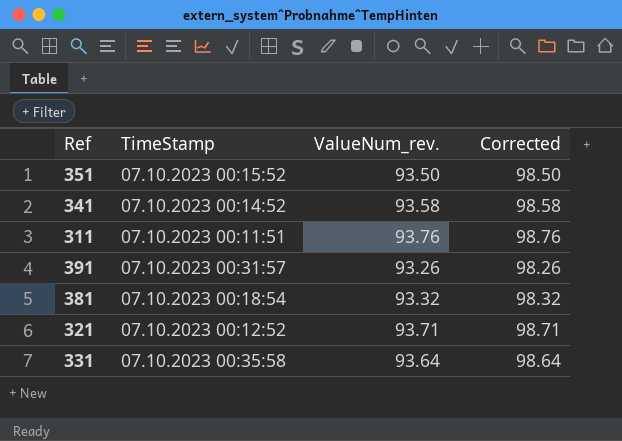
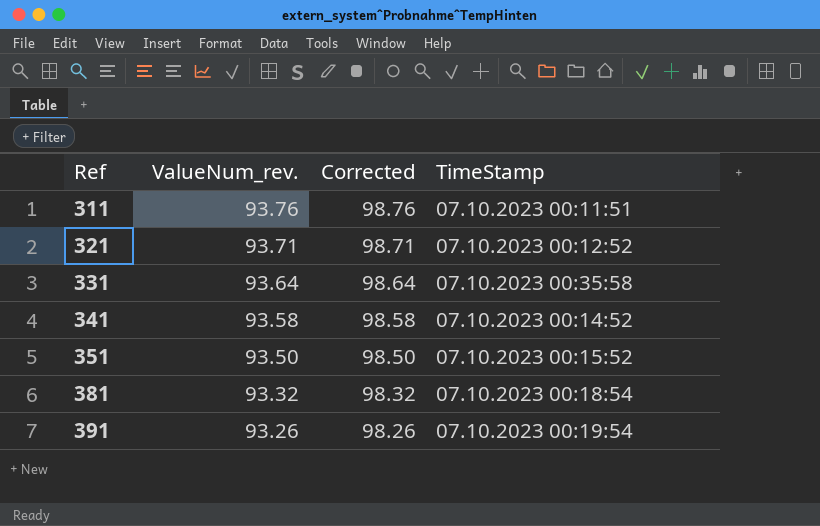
row order: none -> Ref ascending
column TimeStamp | position: 2 -> 4
391 | TimeStamp: 07.10.2023 00:31:57 -> 07.10.2023 00:19:54

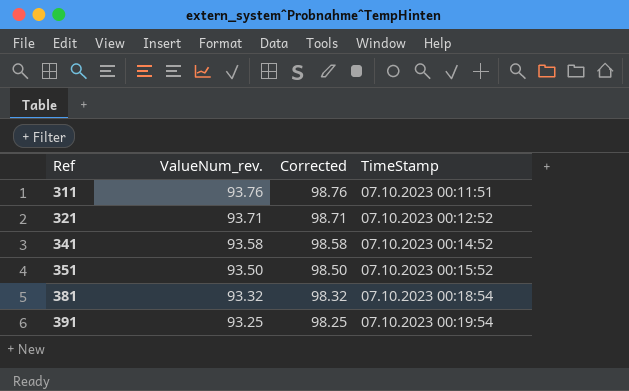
row 331: 93.64 | 98.64 | 07.10.2023 00:35:58 -> none
391 | ValueNum_rev.: 93.26 -> 93.25
391 | Corrected: 98.26 -> 98.25

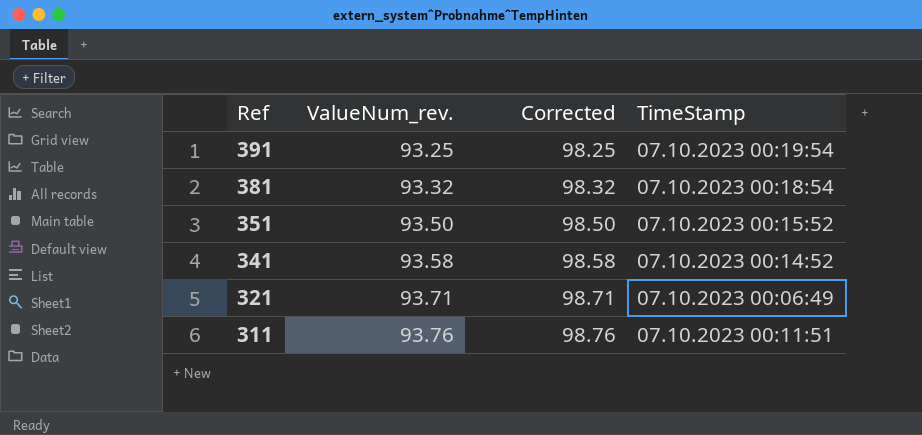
row order: Ref ascending -> Ref descending
321 | TimeStamp: 07.10.2023 00:12:52 -> 07.10.2023 00:06:49

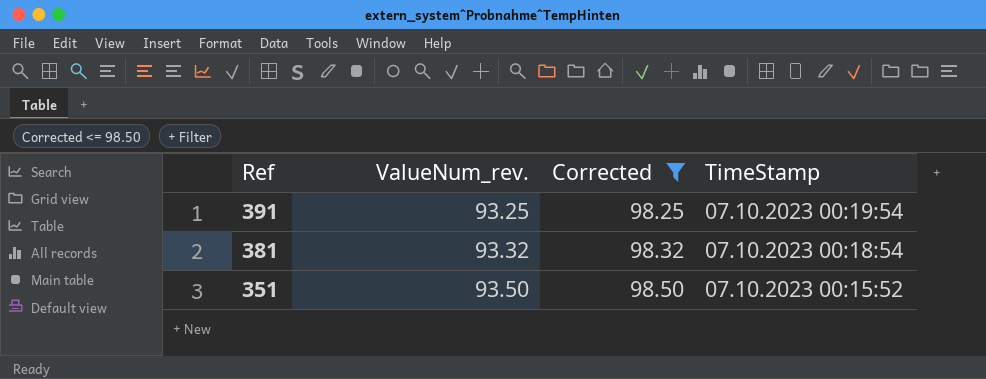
filter: none -> Corrected <= 98.50

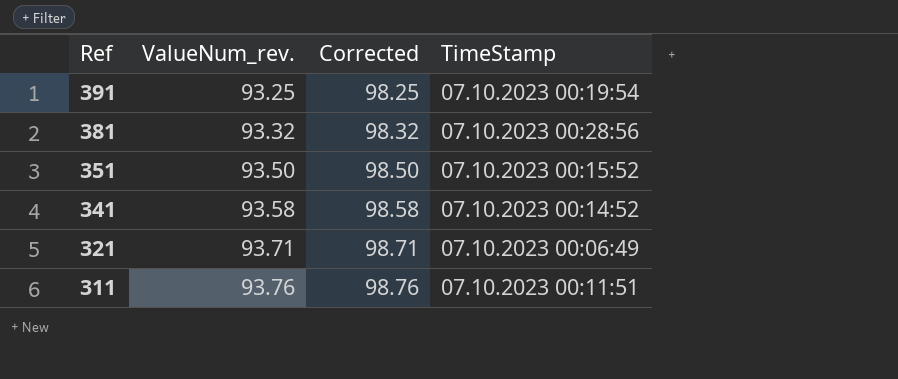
filter: Corrected <= 98.50 -> none
381 | TimeStamp: 07.10.2023 00:18:54 -> 07.10.2023 00:28:56

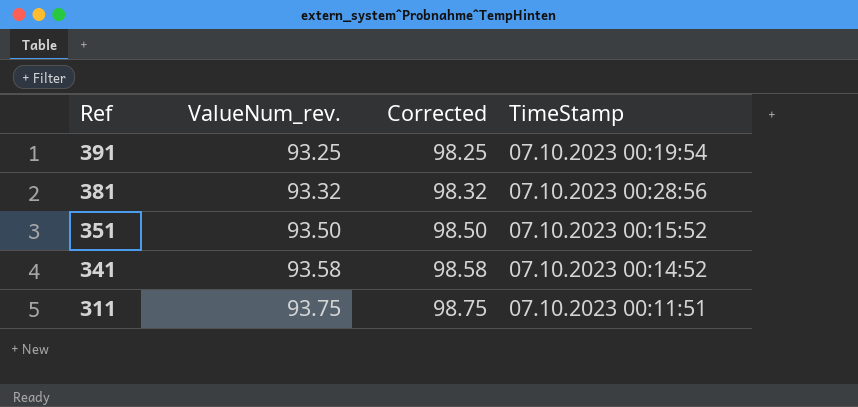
row 321: 93.71 | 98.71 | 07.10.2023 00:06:49 -> none
311 | ValueNum_rev.: 93.76 -> 93.75
311 | Corrected: 98.76 -> 98.75

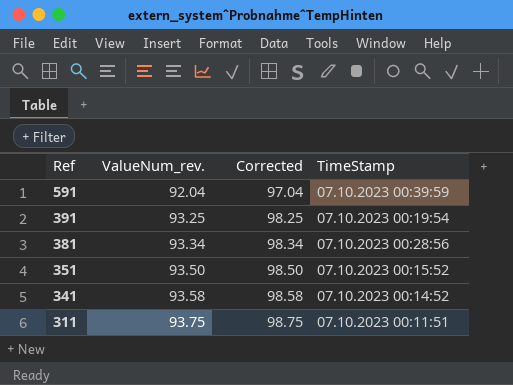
row 591: none -> 92.04 | 97.04 | 07.10.2023 00:39:59
381 | ValueNum_rev.: 93.32 -> 93.34
381 | Corrected: 98.32 -> 98.34

